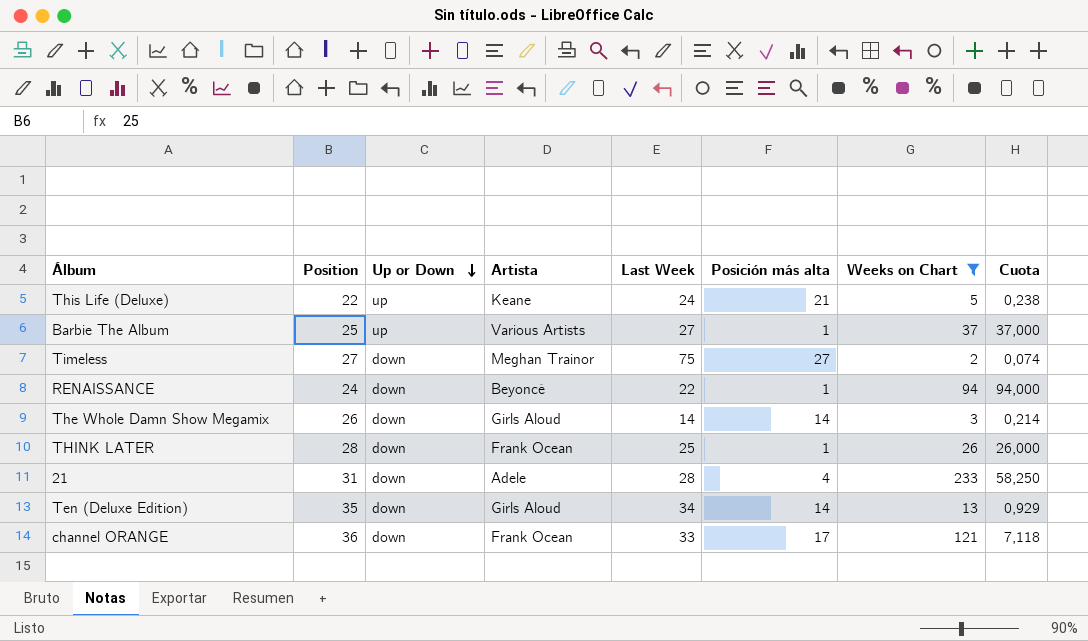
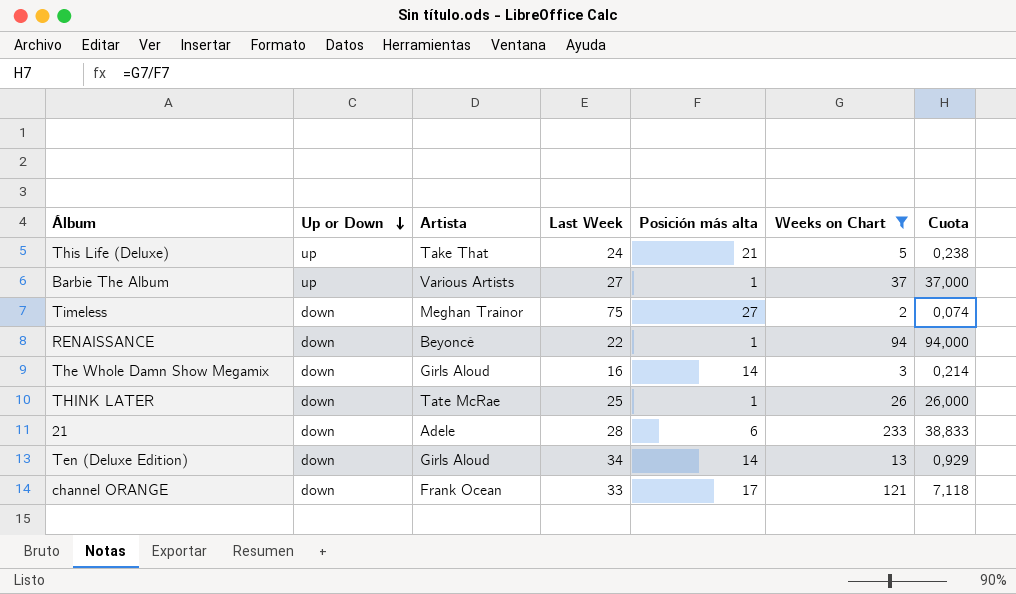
column Position | position: 2 -> none
This Life (Deluxe) | Artista: Keane -> Take That
The Whole Damn Show Megamix | Last Week: 14 -> 16
THINK LATER | Artista: Frank Ocean -> Tate McRae
21 | Posición más alta: 4 -> 6
21 | Cuota: 58,250 -> 38,833

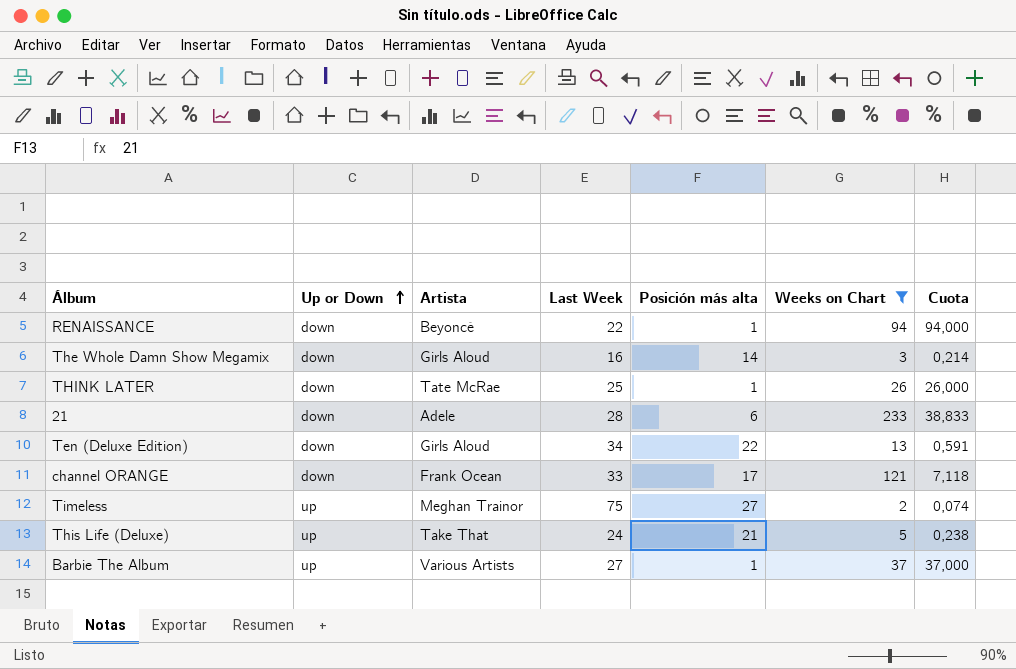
row order: Up or Down descending -> Up or Down ascending
Ten (Deluxe Edition) | Posición más alta: 14 -> 22
Ten (Deluxe Edition) | Cuota: 0,929 -> 0,591
Timeless | Up or Down: down -> up

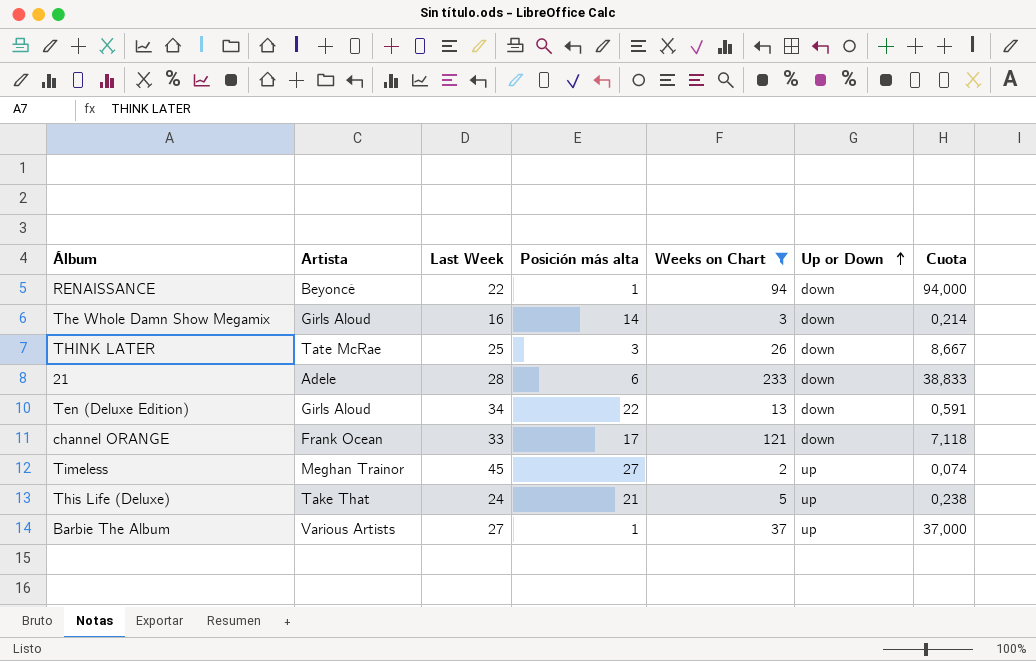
column Up or Down | position: 2 -> 6
THINK LATER | Posición más alta: 1 -> 3
THINK LATER | Cuota: 26,000 -> 8,667
Timeless | Last Week: 75 -> 45

